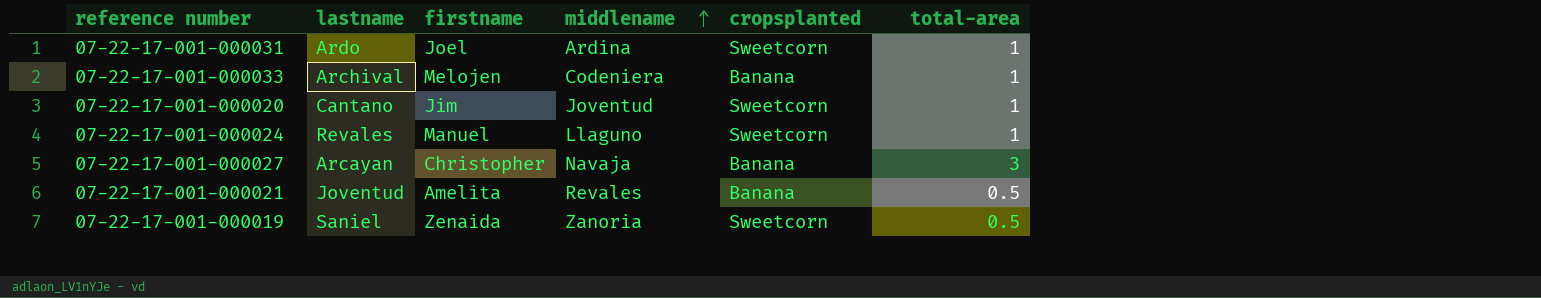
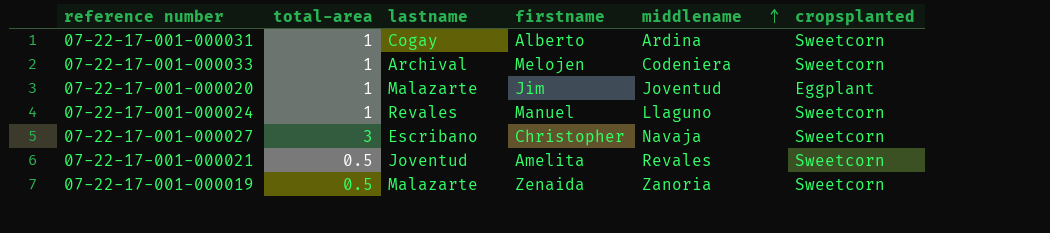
column total-area | position: 6 -> 2
07-22-17-001-000031 | lastname: Ardo -> Cogay
07-22-17-001-000031 | firstname: Joel -> Alberto
07-22-17-001-000033 | cropsplanted: Banana -> Sweetcorn
07-22-17-001-000020 | lastname: Cantano -> Malazarte
07-22-17-001-000020 | cropsplanted: Sweetcorn -> Eggplant
07-22-17-001-000027 | lastname: Arcayan -> Escribano
07-22-17-001-000027 | cropsplanted: Banana -> Sweetcorn
07-22-17-001-000021 | cropsplanted: Banana -> Sweetcorn
07-22-17-001-000019 | lastname: Saniel -> Malazarte

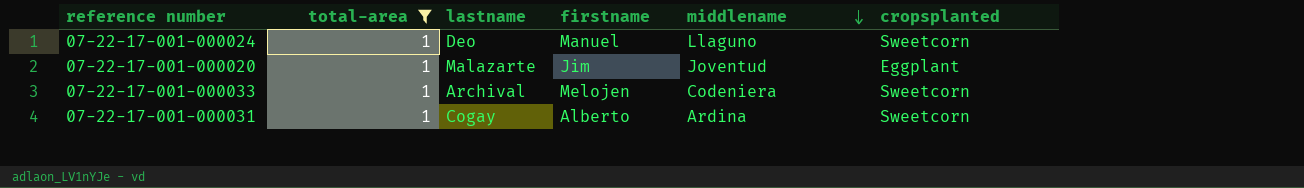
filter: none -> total-area = 1
row order: middlename ascending -> middlename descending
07-22-17-001-000024 | lastname: Revales -> Deo

